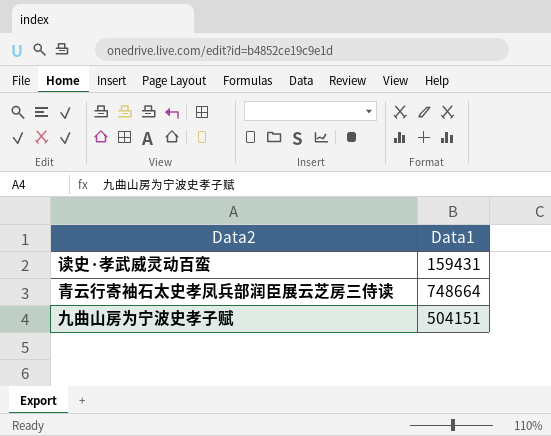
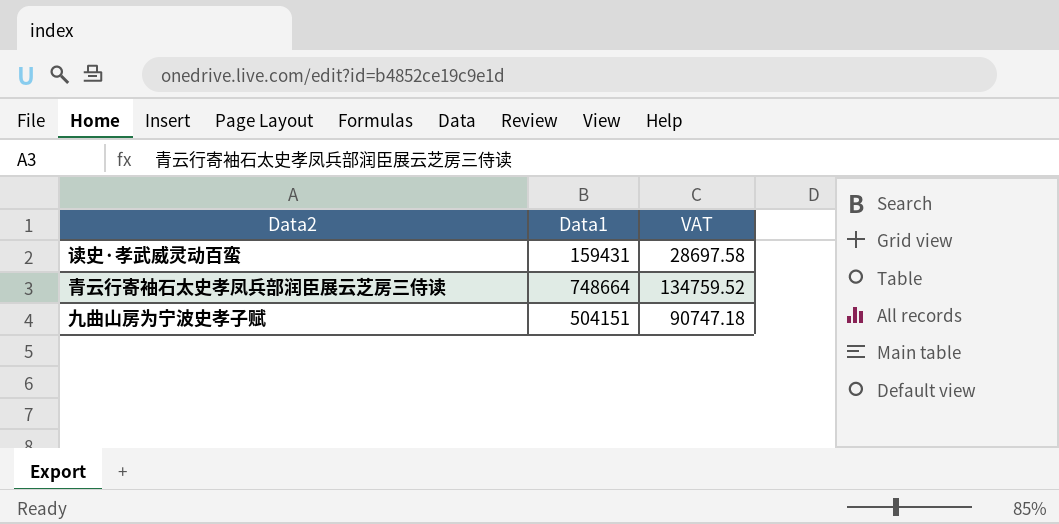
column VAT | formula: none -> [Data1] * 0.18

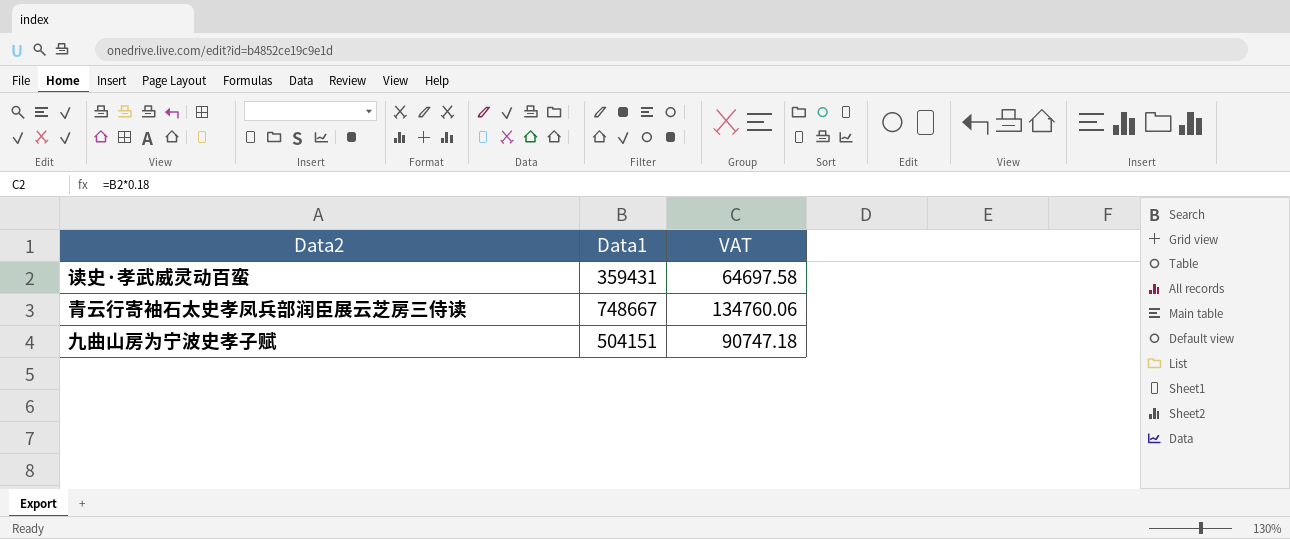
读史·孝武威灵动百蛮 | Data1: 159431 -> 359431
读史·孝武威灵动百蛮 | VAT: 28697.58 -> 64697.58
青云行寄袖石太史孝凤兵部润臣展云芝房三侍读 | Data1: 748664 -> 748667
青云行寄袖石太史孝凤兵部润臣展云芝房三侍读 | VAT: 134759.52 -> 134760.06

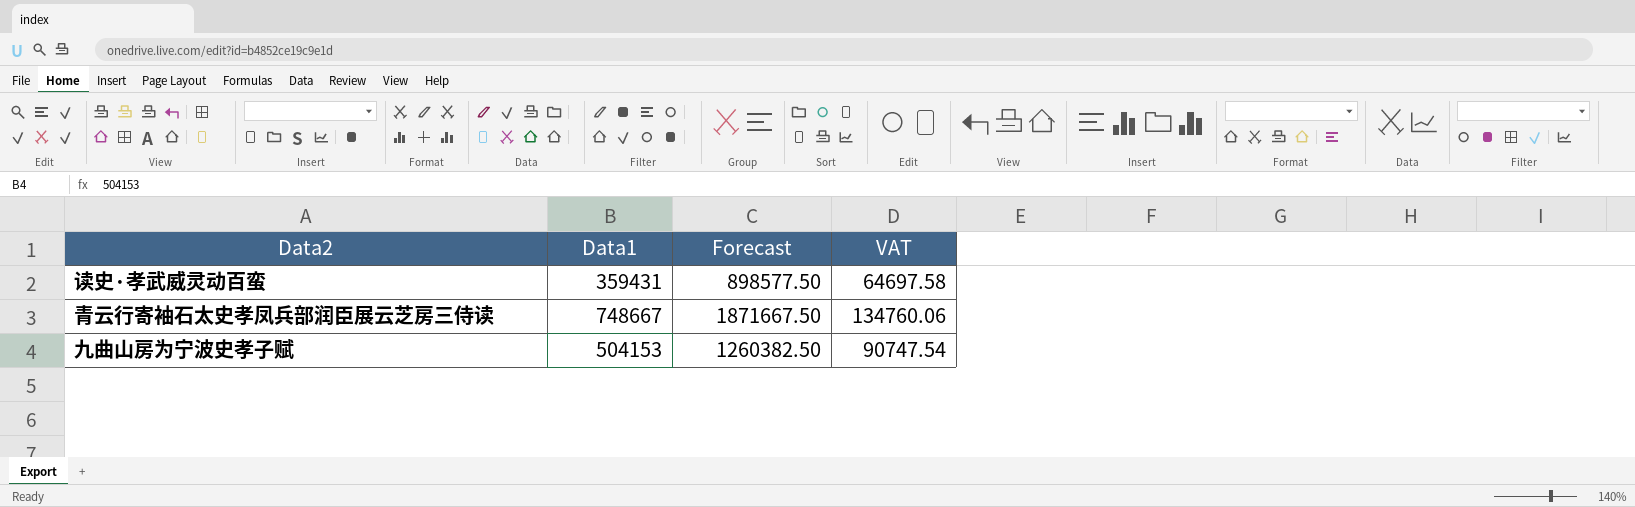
column Forecast | formula: none -> [Data1] * 2.5
九曲山房为宁波史孝子赋 | Data1: 504151 -> 504153
九曲山房为宁波史孝子赋 | VAT: 90747.18 -> 90747.54

